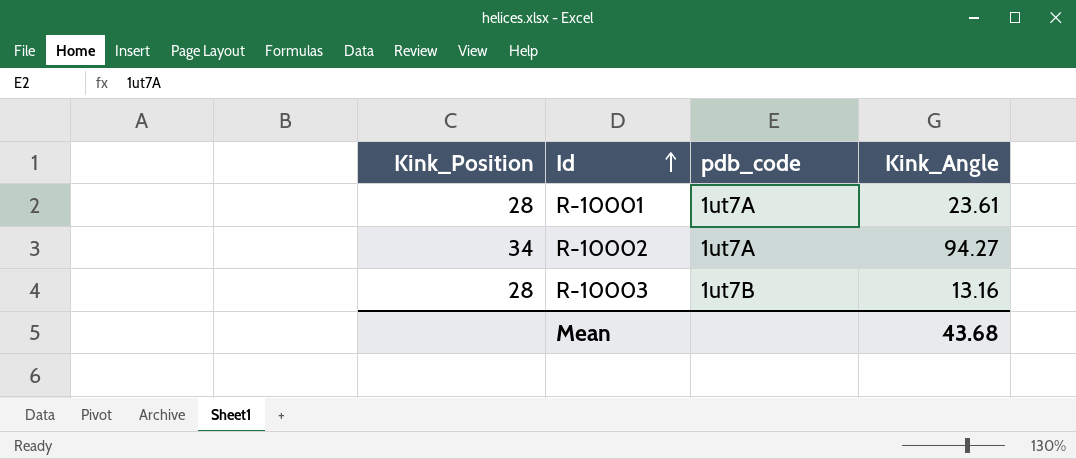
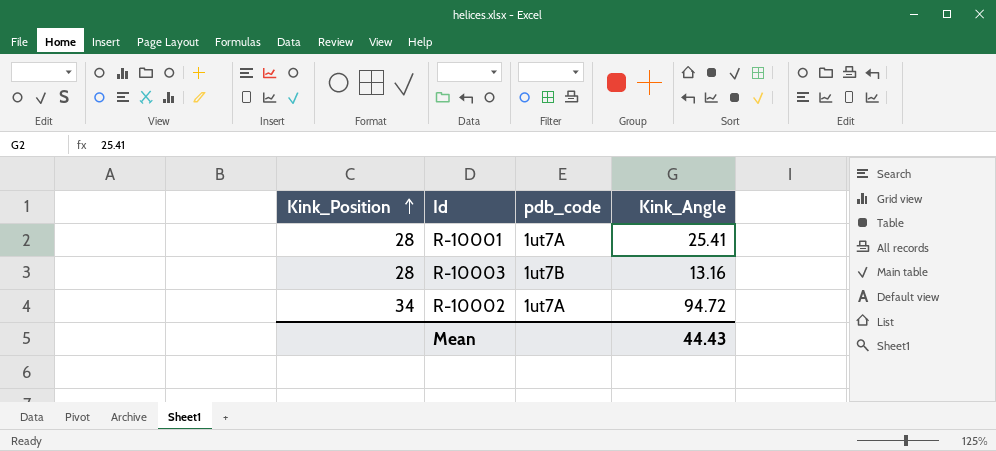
row order: Id ascending -> Kink_Position ascending
R-10001 | Kink_Angle: 23.61 -> 25.41
R-10002 | Kink_Angle: 94.27 -> 94.72
Mean | Kink_Angle: 43.68 -> 44.43

